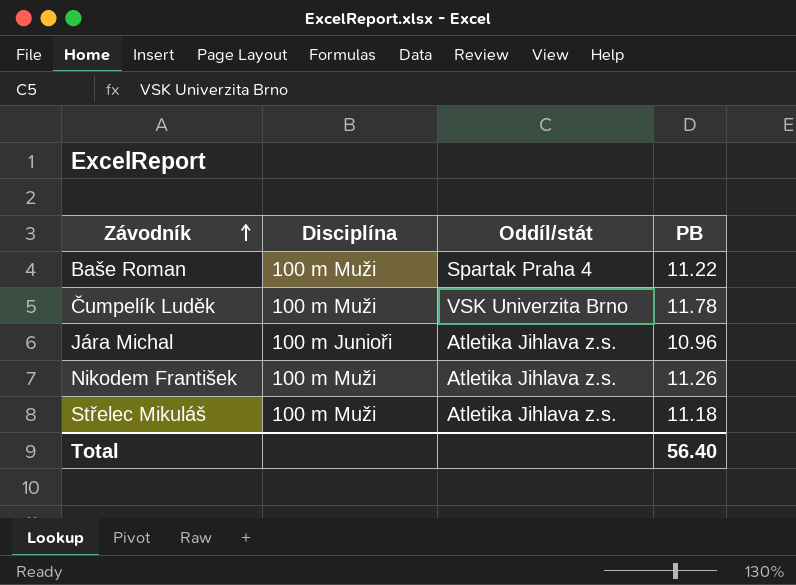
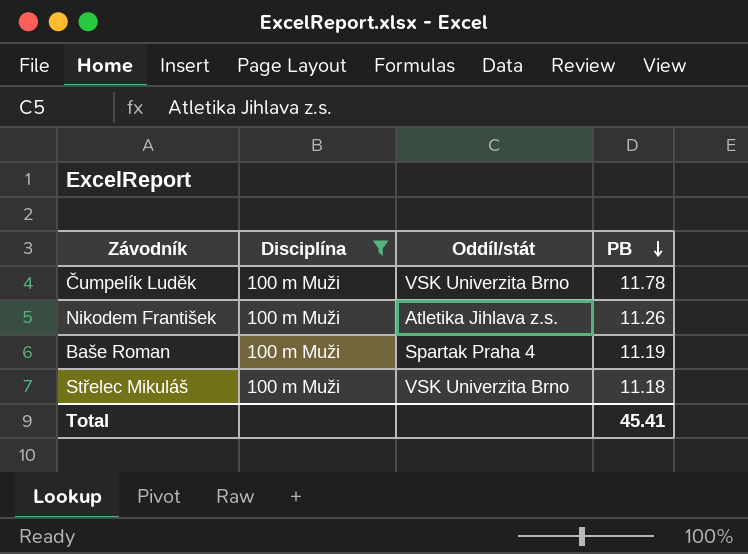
filter: none -> Disciplína = 100 m Muži
row order: Závodník ascending -> PB descending
Baše Roman | PB: 11.22 -> 11.19
Střelec Mikuláš | Oddíl/stát: Atletika Jihlava z.s. -> VSK Univerzita Brno
Total | PB: 56.40 -> 45.41

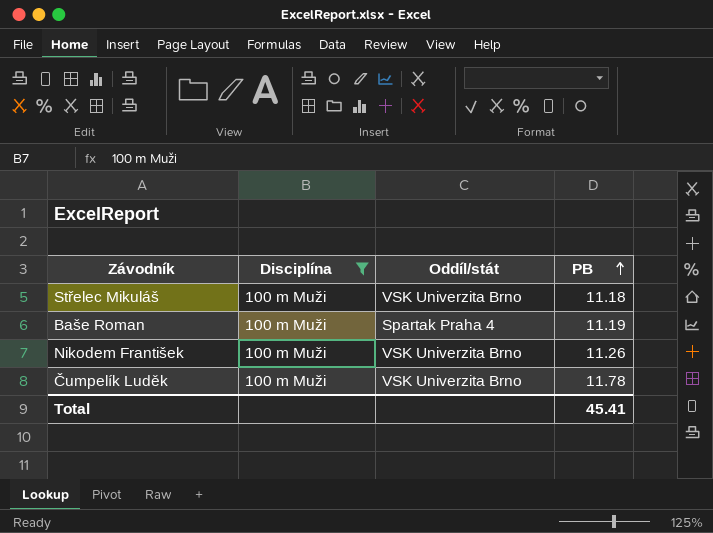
row order: PB descending -> PB ascending
Nikodem František | Oddíl/stát: Atletika Jihlava z.s. -> VSK Univerzita Brno

